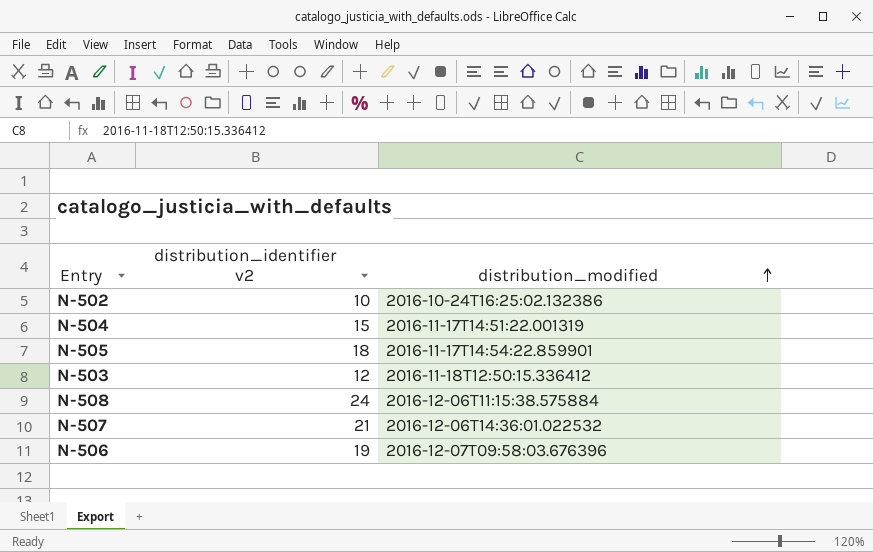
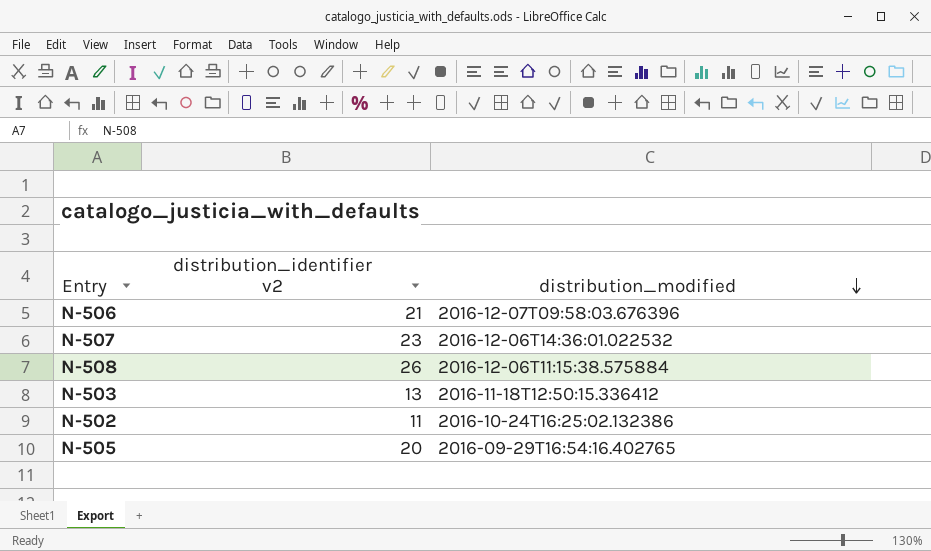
row order: distribution_modified ascending -> distribution_modified descending
row N-504: 15 | 2016-11-17T14:51:22.001319 -> none
N-506 | distribution_identifier v2: 19 -> 21
N-507 | distribution_identifier v2: 21 -> 23
N-508 | distribution_identifier v2: 24 -> 26
N-503 | distribution_identifier v2: 12 -> 13
N-502 | distribution_identifier v2: 10 -> 11
N-505 | distribution_identifier v2: 18 -> 20
N-505 | distribution_modified: 2016-11-17T14:54:22.859901 -> 2016-09-29T16:54:16.402765

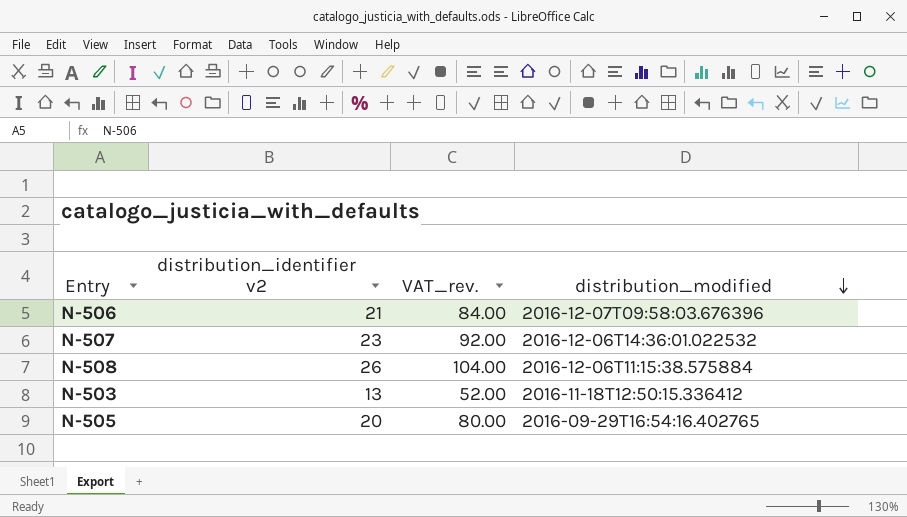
column VAT_rev. | formula: none -> [distribution_identifier v2] * 4
row N-502: 11 | 2016-10-24T16:25:02.132386 -> none

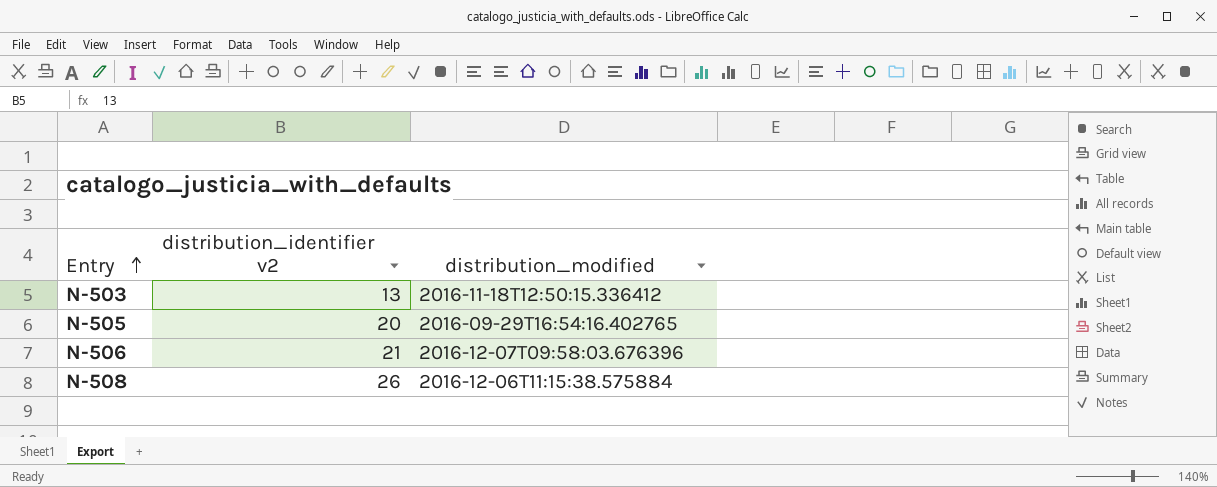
row order: distribution_modified descending -> Entry ascending
column VAT_rev. | formula: [distribution_identifier v2] * 4 -> none
row N-507: 23 | 92.00 | 2016-12-06T14:36:01.022532 -> none

